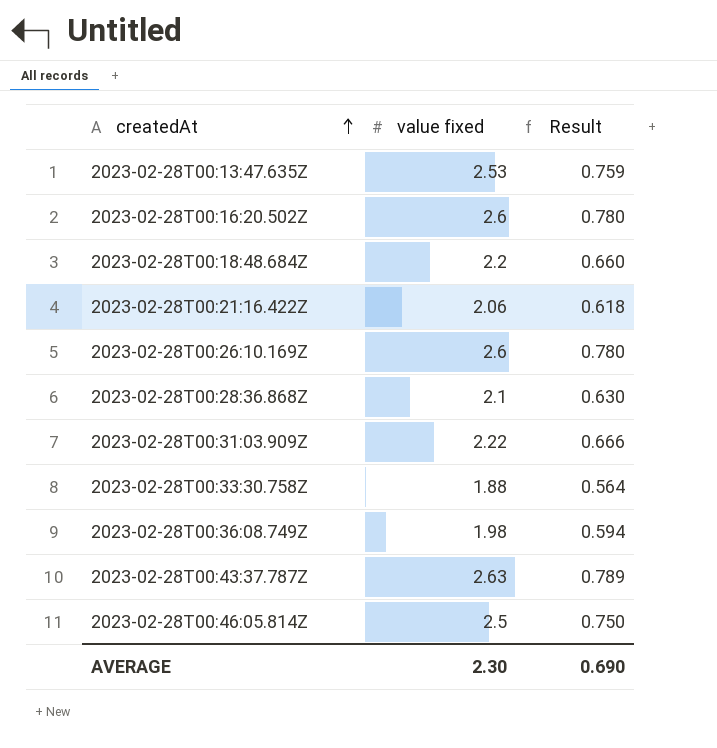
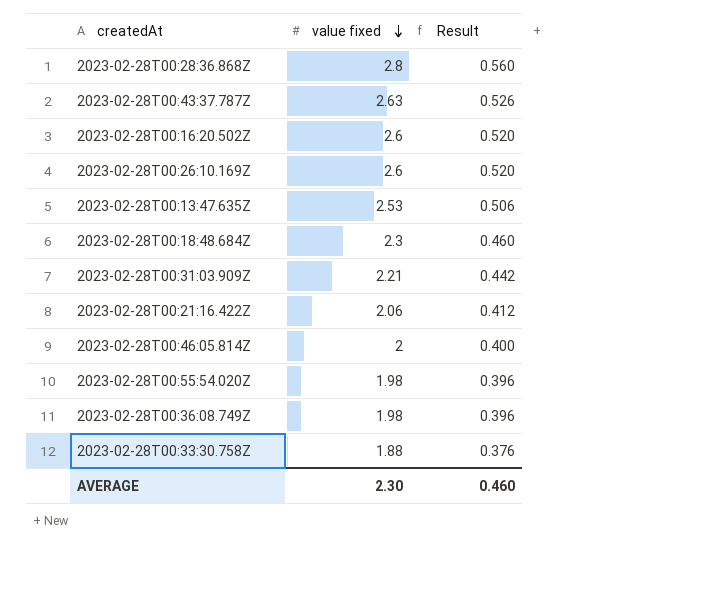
row order: createdAt ascending -> value fixed descending
column Result | formula: [value fixed] * 0.3 -> [value fixed] * 0.2
2023-02-28T00:28:36.868Z | value fixed: 2.1 -> 2.8
2023-02-28T00:18:48.684Z | value fixed: 2.2 -> 2.3
2023-02-28T00:31:03.909Z | value fixed: 2.22 -> 2.21
2023-02-28T00:46:05.814Z | value fixed: 2.5 -> 2
row 2023-02-28T00:55:54.020Z: none -> 1.98 | 0.396
AVERAGE | Result: 0.690 -> 0.460

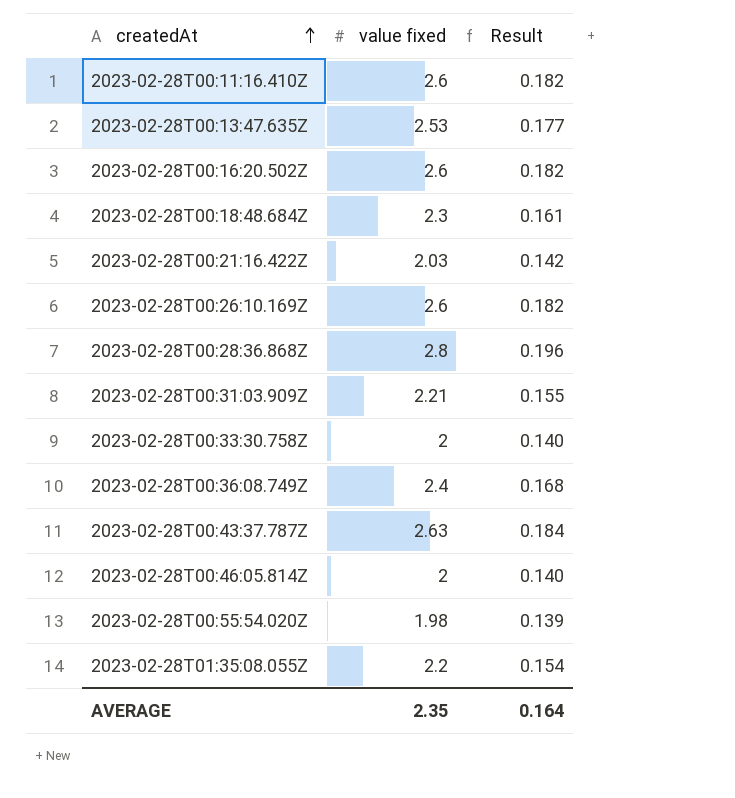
row order: value fixed descending -> createdAt ascending
column Result | formula: [value fixed] * 0.2 -> [value fixed] * 0.07
row 2023-02-28T00:11:16.410Z: none -> 2.6 | 0.182
2023-02-28T00:21:16.422Z | value fixed: 2.06 -> 2.03
2023-02-28T00:33:30.758Z | value fixed: 1.88 -> 2
2023-02-28T00:36:08.749Z | value fixed: 1.98 -> 2.4
row 2023-02-28T01:35:08.055Z: none -> 2.2 | 0.154
AVERAGE | value fixed: 2.30 -> 2.35
AVERAGE | Result: 0.460 -> 0.164

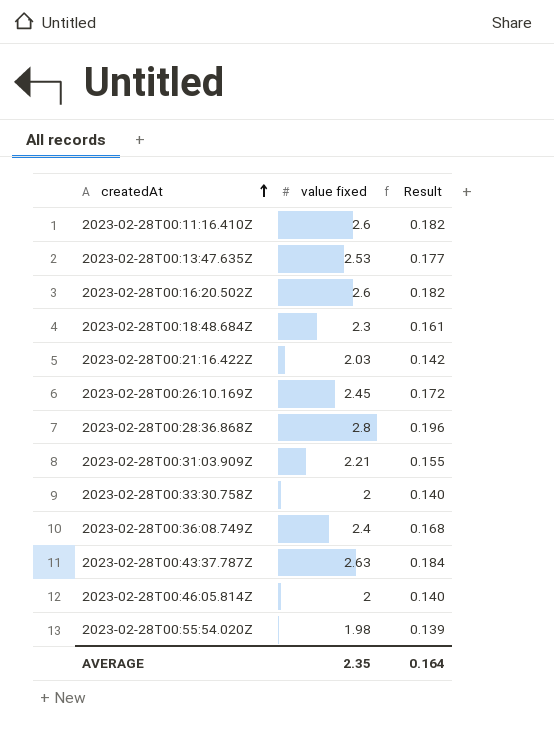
row 2023-02-28T01:35:08.055Z: 2.2 | 0.154 -> none
2023-02-28T00:26:10.169Z | value fixed: 2.6 -> 2.45
2023-02-28T00:26:10.169Z | Result: 0.182 -> 0.172

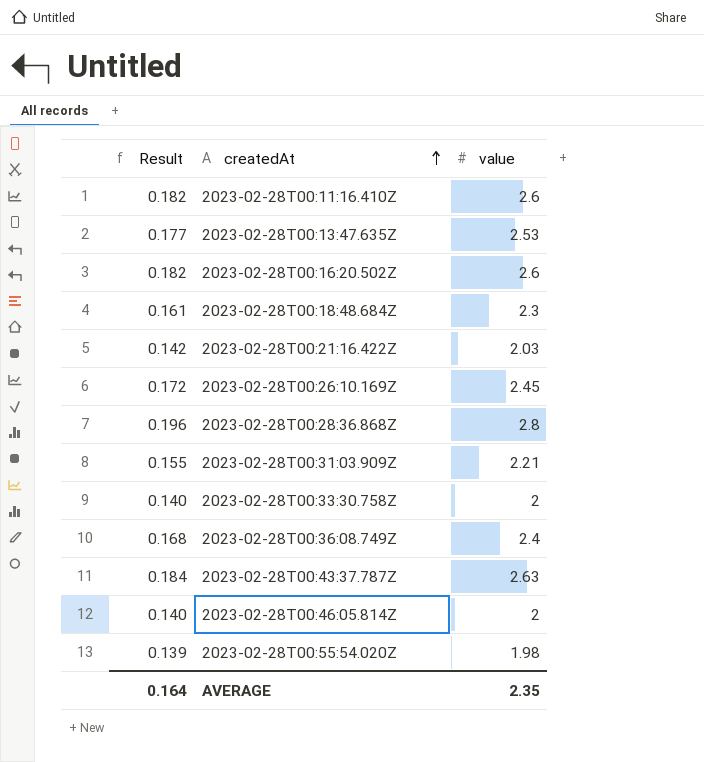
column Result | position: 3 -> 1
column name: value fixed -> value

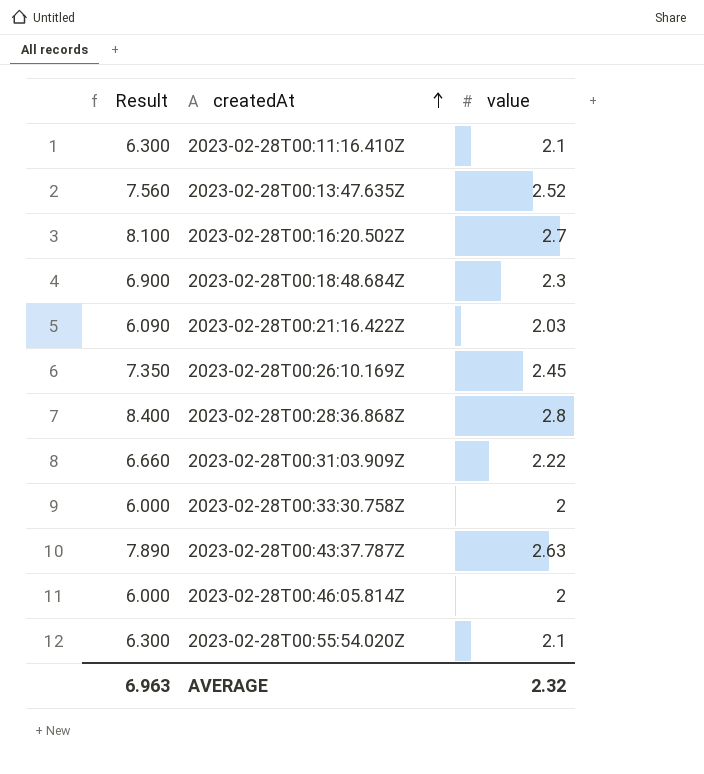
column Result | formula: [value] * 0.07 -> [value] * 3
row 2023-02-28T00:36:08.749Z: 0.168 | 2.4 -> none
2023-02-28T00:11:16.410Z | value: 2.6 -> 2.1
2023-02-28T00:13:47.635Z | value: 2.53 -> 2.52
2023-02-28T00:16:20.502Z | value: 2.6 -> 2.7
2023-02-28T00:31:03.909Z | value: 2.21 -> 2.22
2023-02-28T00:55:54.020Z | value: 1.98 -> 2.1
AVERAGE | Result: 0.164 -> 6.963
AVERAGE | value: 2.35 -> 2.32

